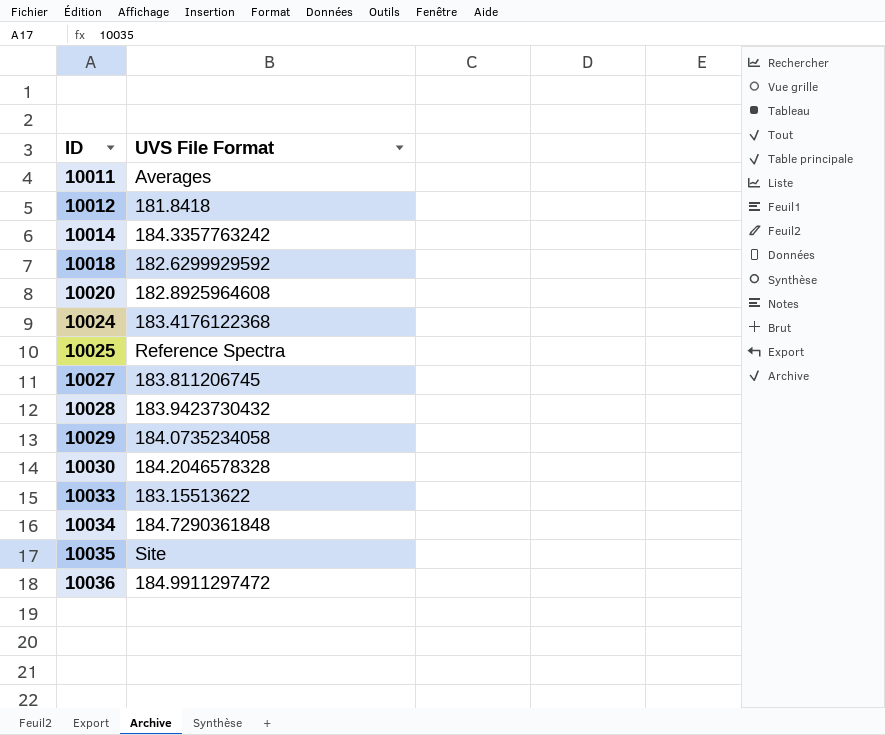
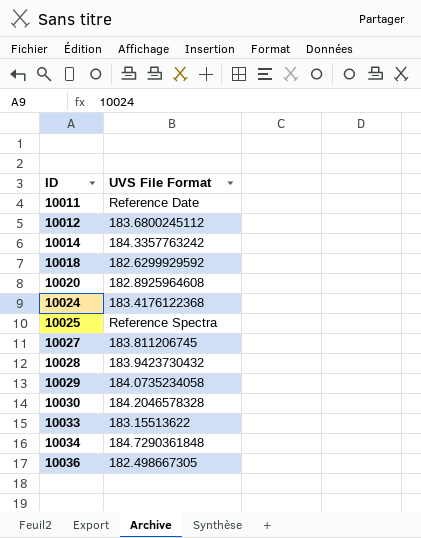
row 10035: Site -> none
10011 | UVS File Format: Averages -> Reference Date
10012 | UVS File Format: 181.8418 -> 183.6800245112
10036 | UVS File Format: 184.9911297472 -> 182.498667305

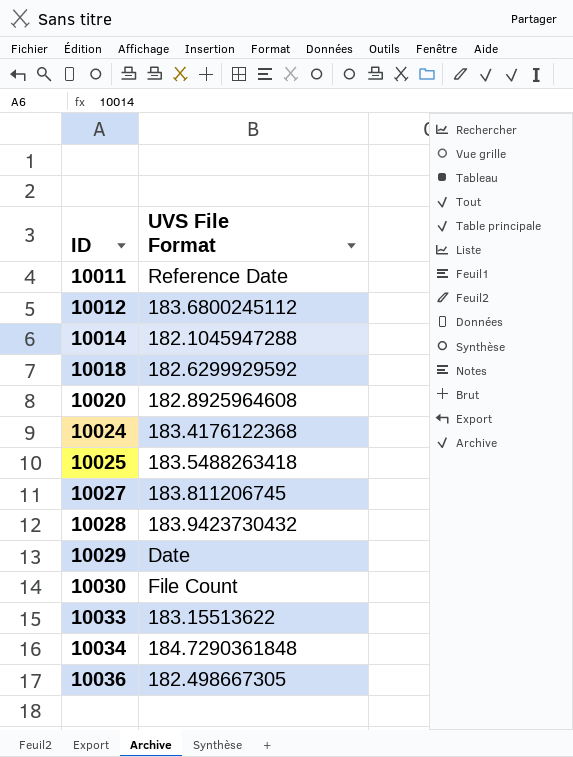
10014 | UVS File Format: 184.3357763242 -> 182.1045947288
10025 | UVS File Format: Reference Spectra -> 183.5488263418
10029 | UVS File Format: 184.0735234058 -> Date
10030 | UVS File Format: 184.2046578328 -> File Count

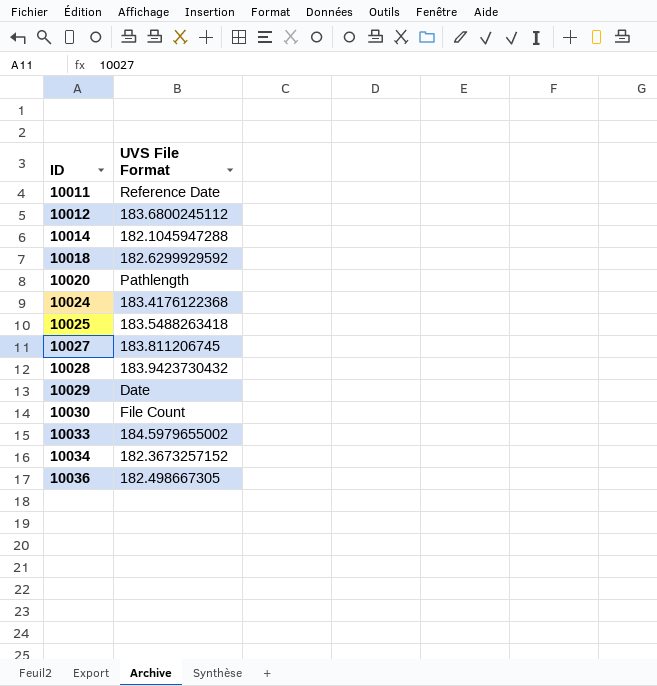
10020 | UVS File Format: 182.8925964608 -> Pathlength
10033 | UVS File Format: 183.15513622 -> 184.5979655002
10034 | UVS File Format: 184.7290361848 -> 182.3673257152

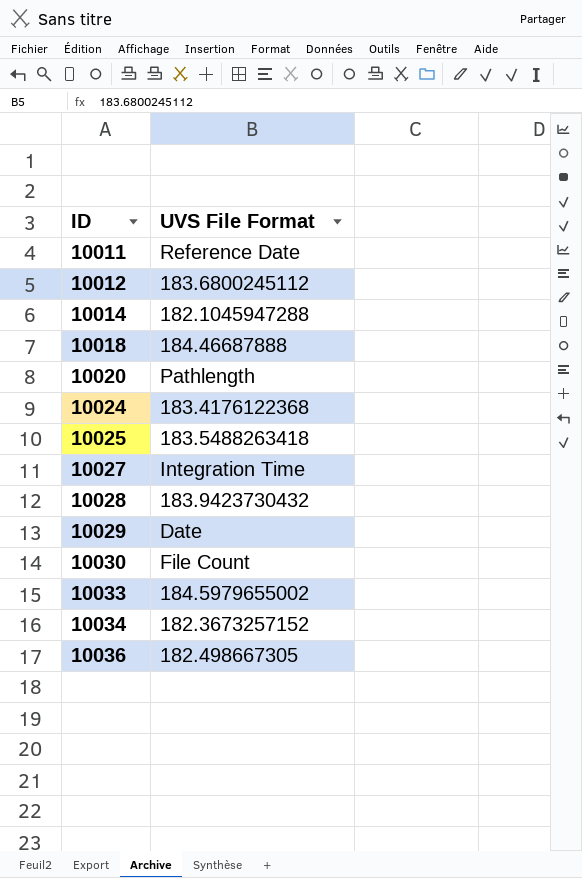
10018 | UVS File Format: 182.6299929592 -> 184.46687888
10027 | UVS File Format: 183.811206745 -> Integration Time

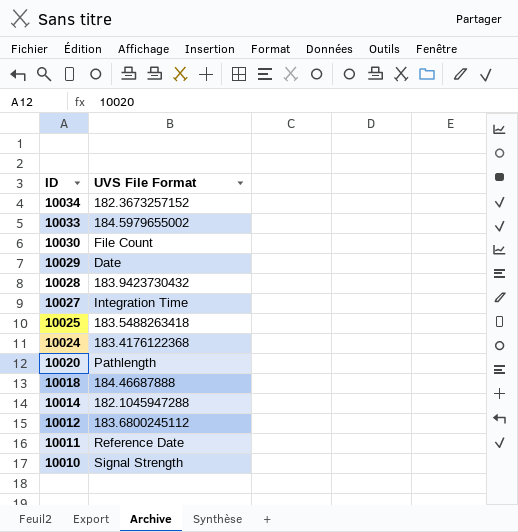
row order: ID ascending -> ID descending
row 10036: 182.498667305 -> none
row 10010: none -> Signal Strength

